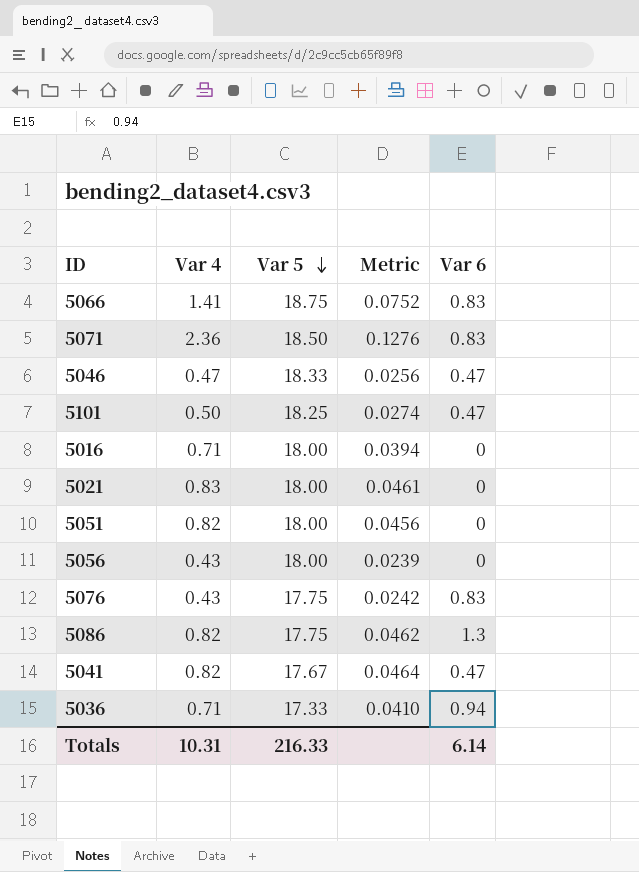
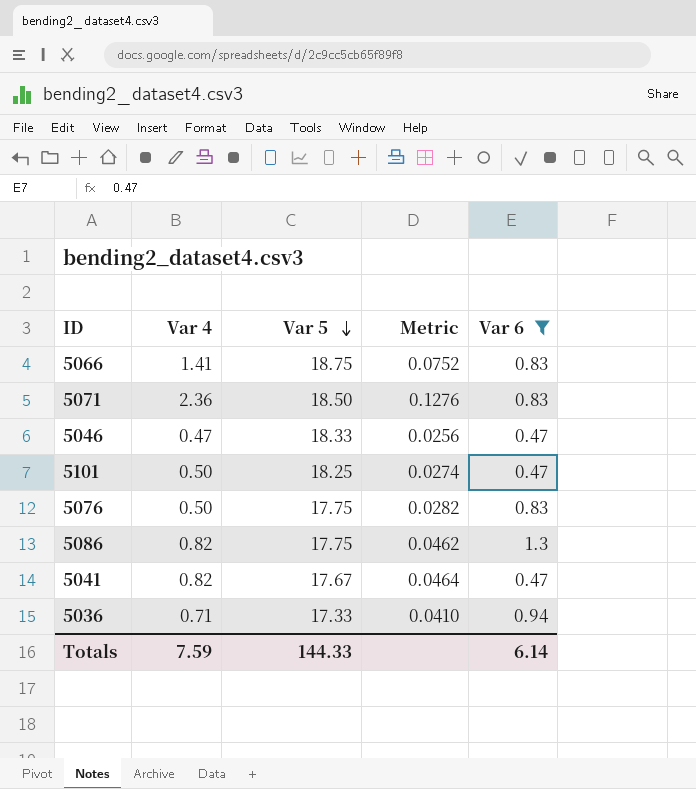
filter: none -> Var 6 != 0
5076 | Var 4: 0.43 -> 0.50
5076 | Metric: 0.0242 -> 0.0282
Totals | Var 4: 10.31 -> 7.59
Totals | Var 5: 216.33 -> 144.33

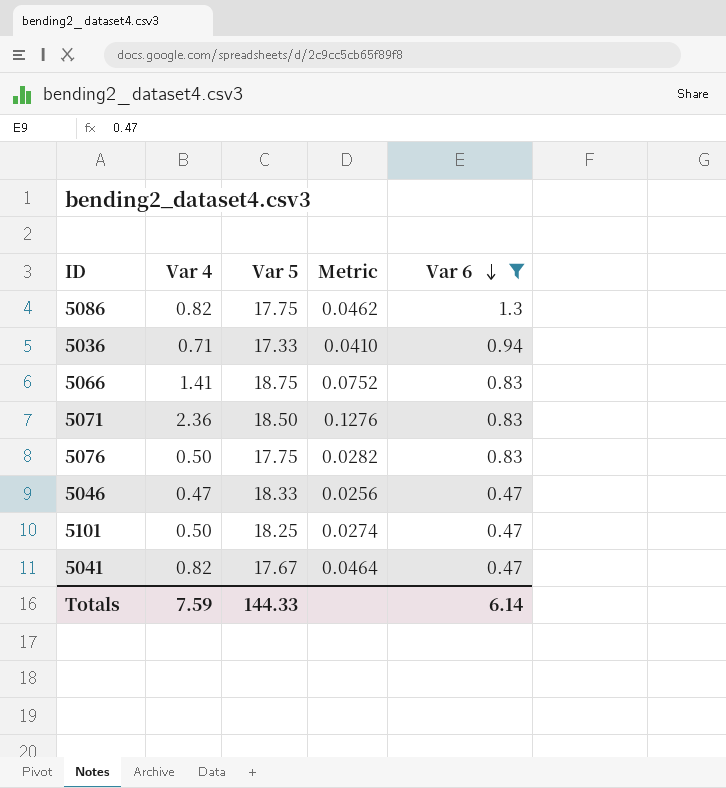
row order: Var 5 descending -> Var 6 descending

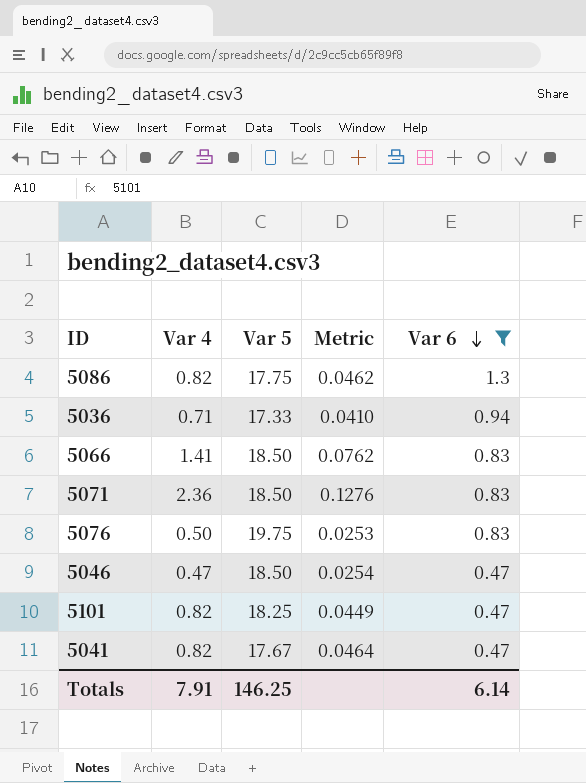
5066 | Var 5: 18.75 -> 18.50
5066 | Metric: 0.0752 -> 0.0762
5076 | Var 5: 17.75 -> 19.75
5076 | Metric: 0.0282 -> 0.0253
5046 | Var 5: 18.33 -> 18.50
5046 | Metric: 0.0256 -> 0.0254
5101 | Var 4: 0.50 -> 0.82
5101 | Metric: 0.0274 -> 0.0449
Totals | Var 4: 7.59 -> 7.91
Totals | Var 5: 144.33 -> 146.25

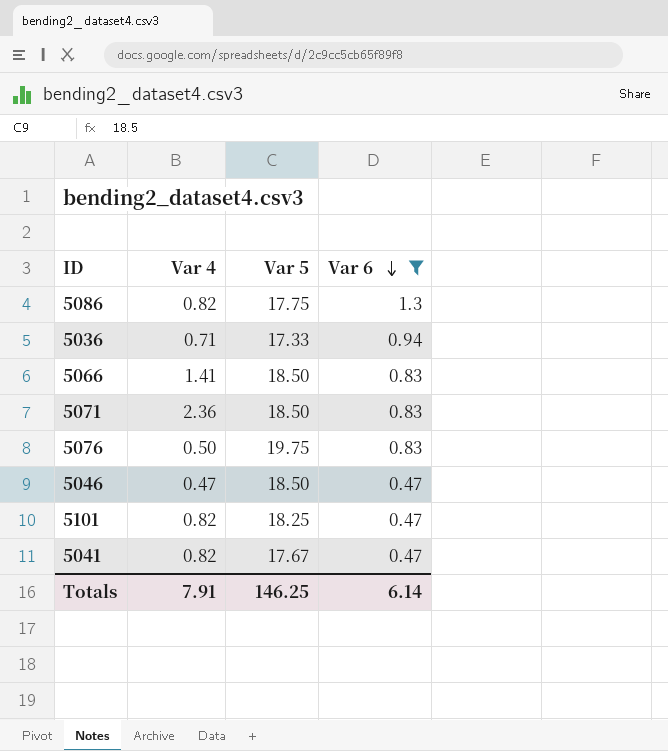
column Metric | formula: [Var 4] / [Var 5] -> none

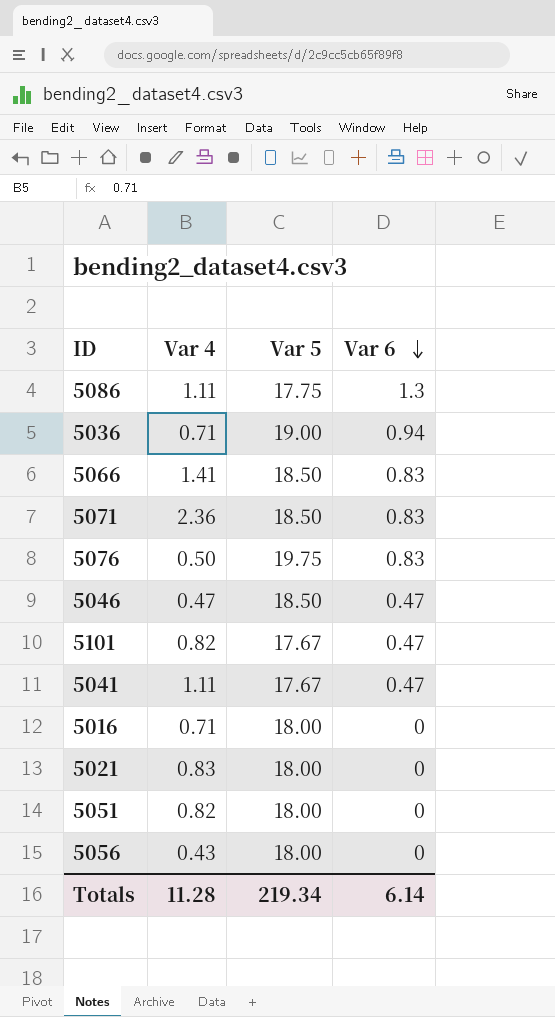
filter: Var 6 != 0 -> none
5086 | Var 4: 0.82 -> 1.11
5036 | Var 5: 17.33 -> 19.00
5101 | Var 5: 18.25 -> 17.67
5041 | Var 4: 0.82 -> 1.11
Totals | Var 4: 7.91 -> 11.28
Totals | Var 5: 146.25 -> 219.34

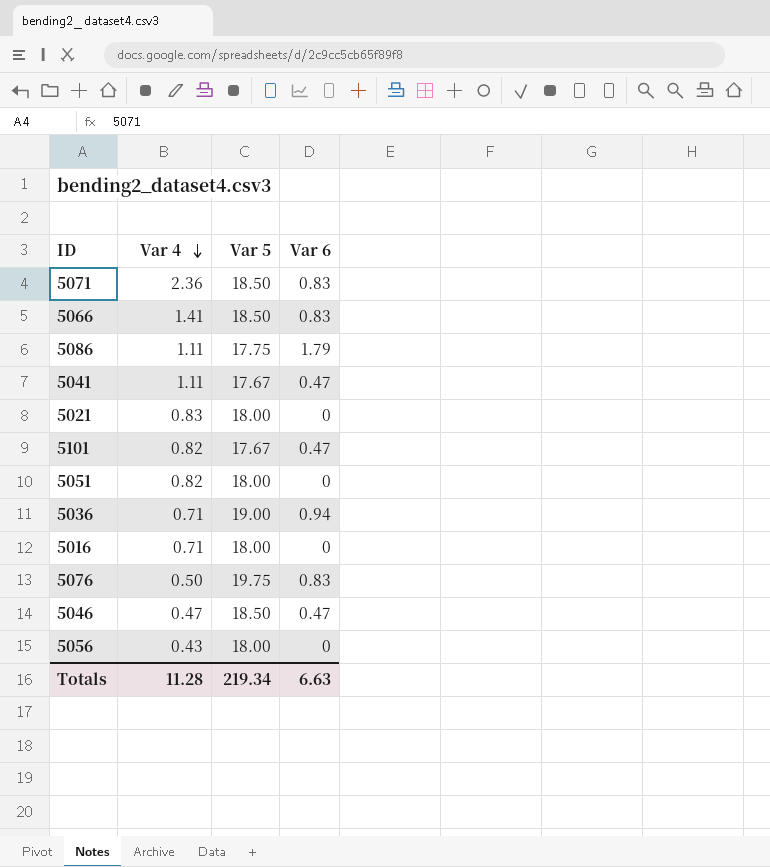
row order: Var 6 descending -> Var 4 descending
5086 | Var 6: 1.3 -> 1.79
Totals | Var 6: 6.14 -> 6.63

